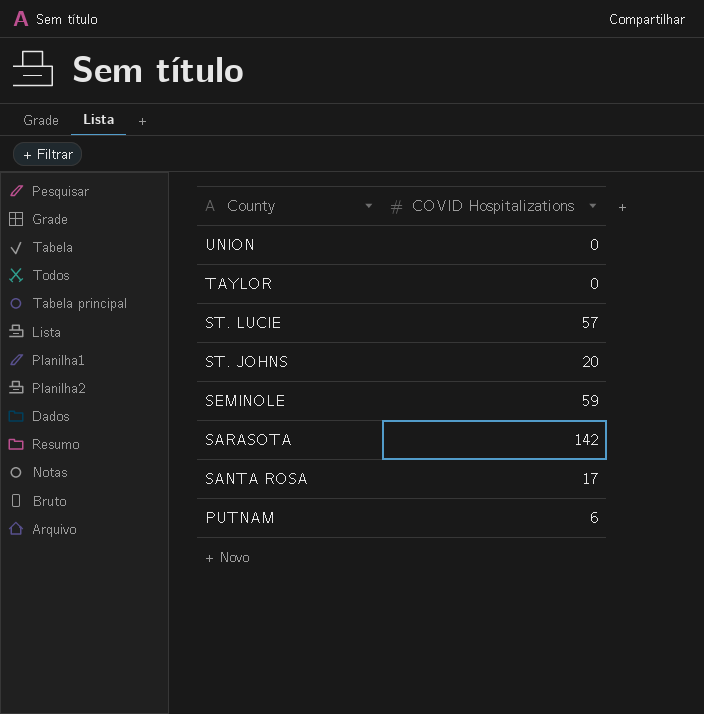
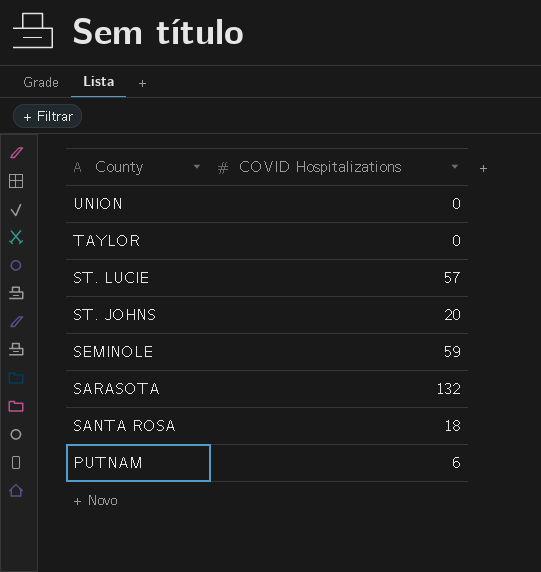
SARASOTA | COVID Hospitalizations: 142 -> 132
SANTA ROSA | COVID Hospitalizations: 17 -> 18

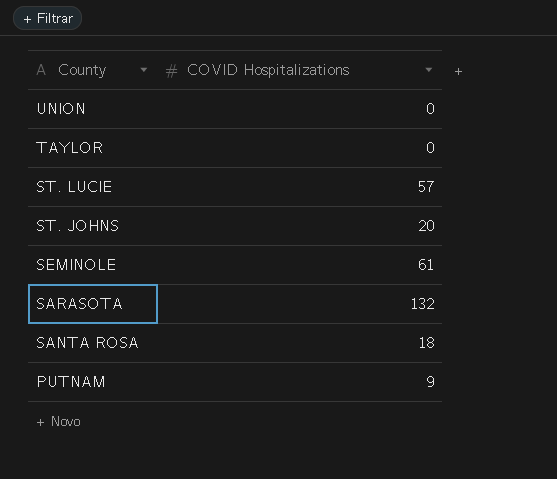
SEMINOLE | COVID Hospitalizations: 59 -> 61
PUTNAM | COVID Hospitalizations: 6 -> 9

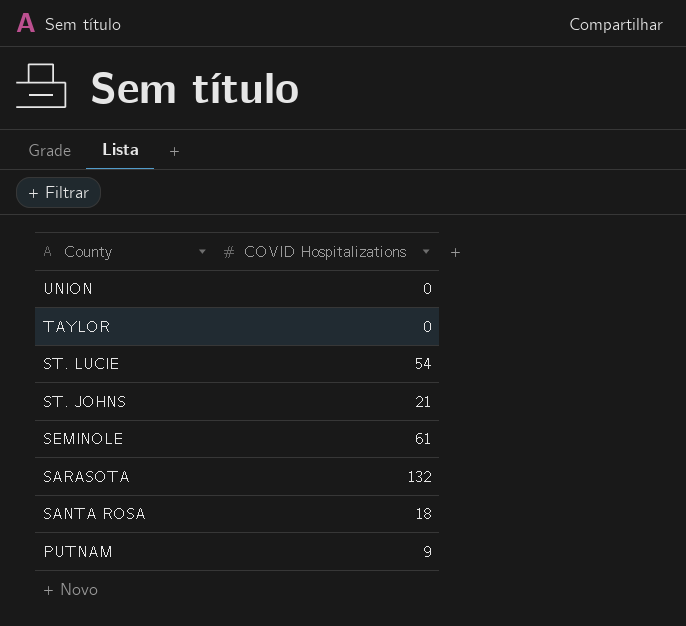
ST. LUCIE | COVID Hospitalizations: 57 -> 54
ST. JOHNS | COVID Hospitalizations: 20 -> 21

